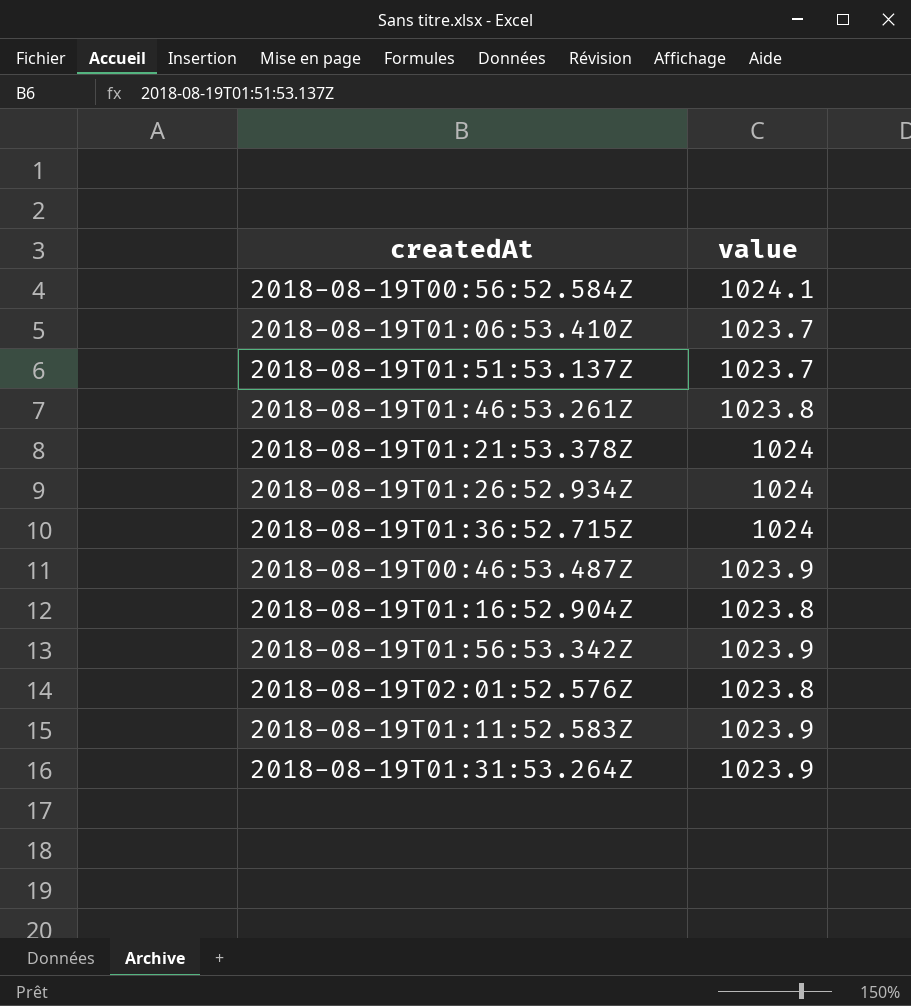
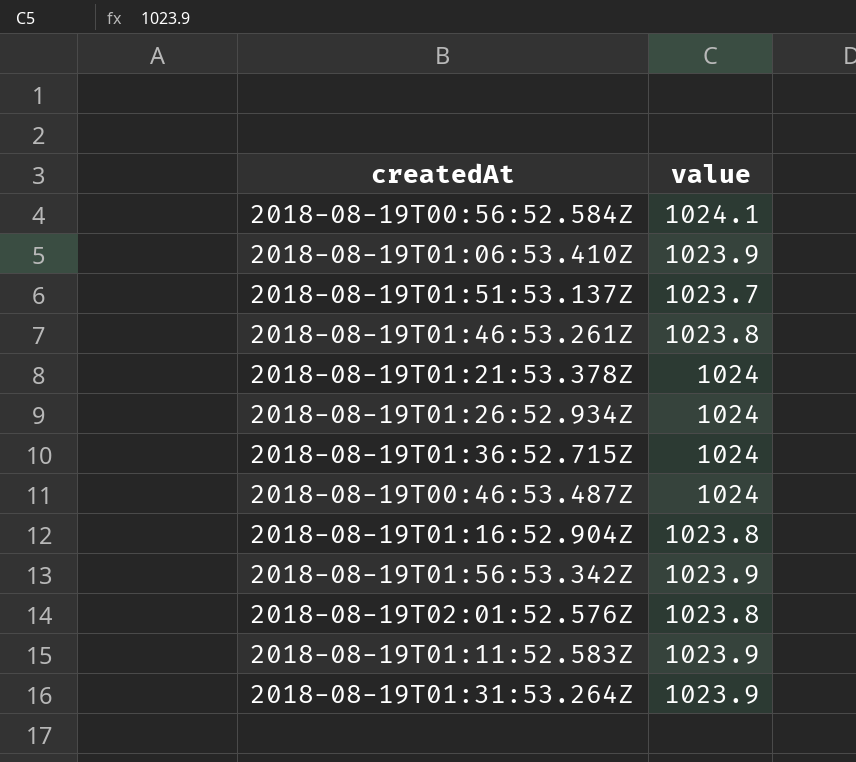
2018-08-19T01:06:53.410Z | value: 1023.7 -> 1023.9
2018-08-19T00:46:53.487Z | value: 1023.9 -> 1024

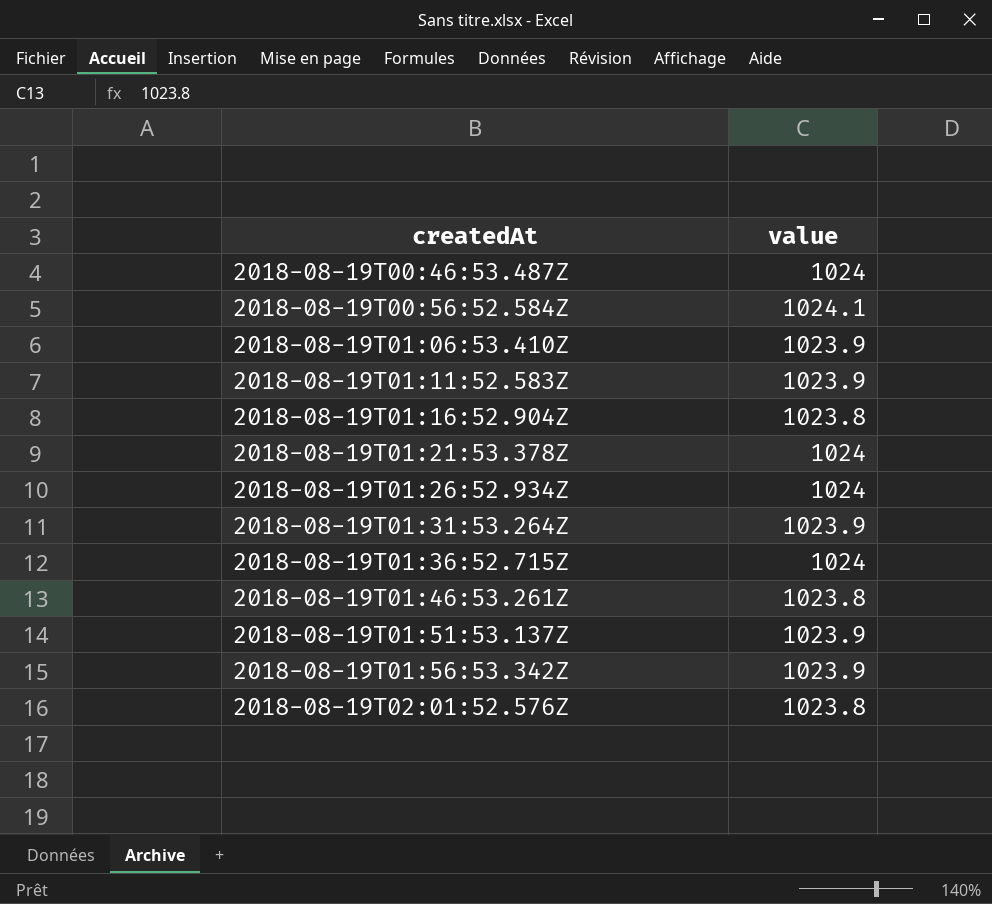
row order: none -> createdAt ascending
2018-08-19T01:51:53.137Z | value: 1023.7 -> 1023.9

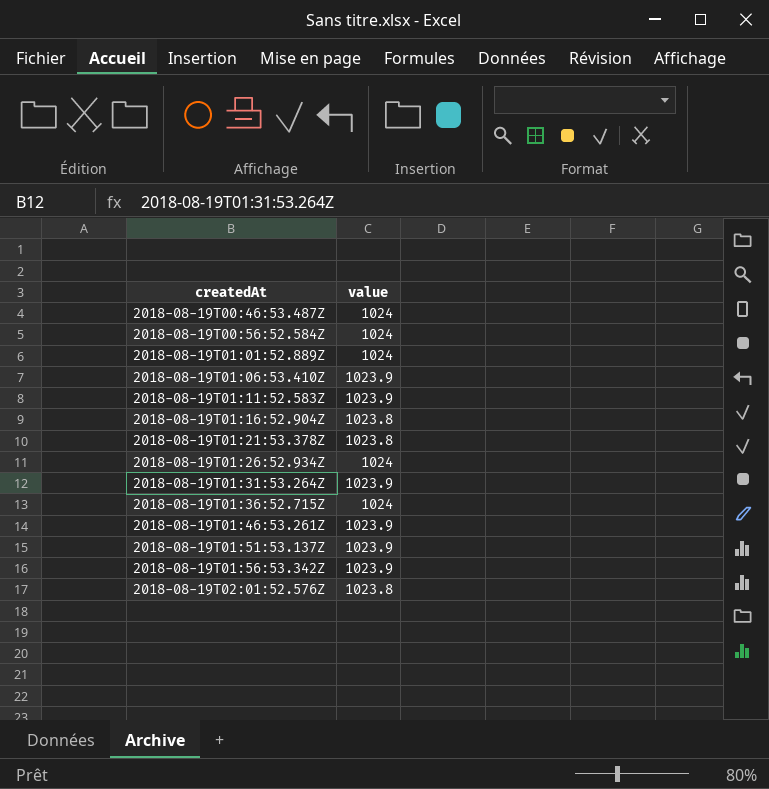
2018-08-19T00:56:52.584Z | value: 1024.1 -> 1024
row 2018-08-19T01:01:52.889Z: none -> 1024
2018-08-19T01:21:53.378Z | value: 1024 -> 1023.8
2018-08-19T01:46:53.261Z | value: 1023.8 -> 1023.9

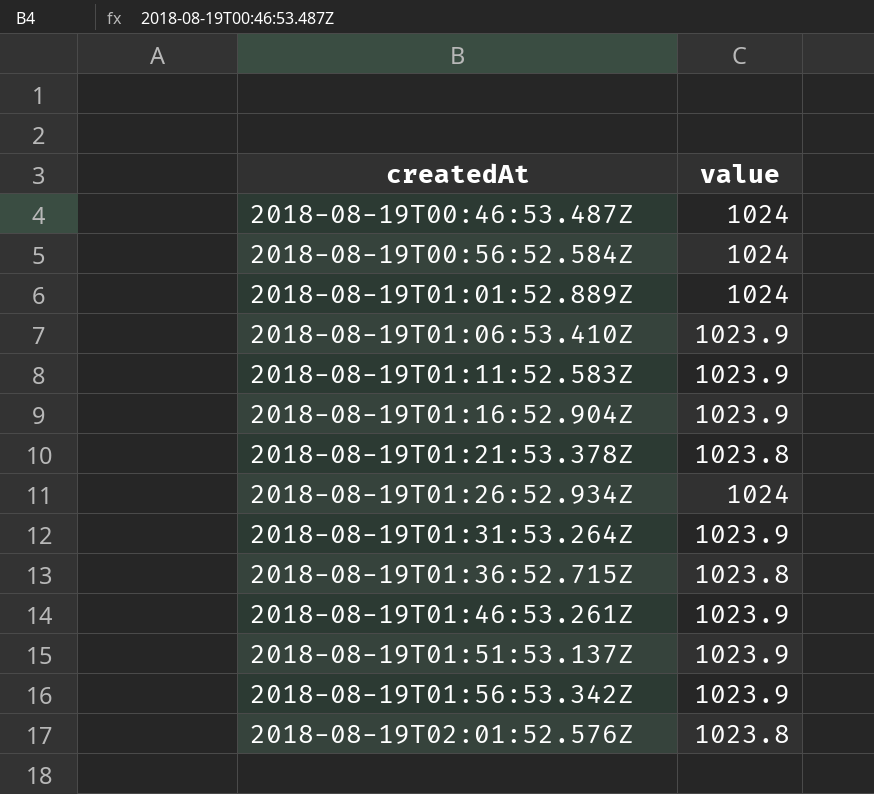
2018-08-19T01:16:52.904Z | value: 1023.8 -> 1023.9
2018-08-19T01:36:52.715Z | value: 1024 -> 1023.8

